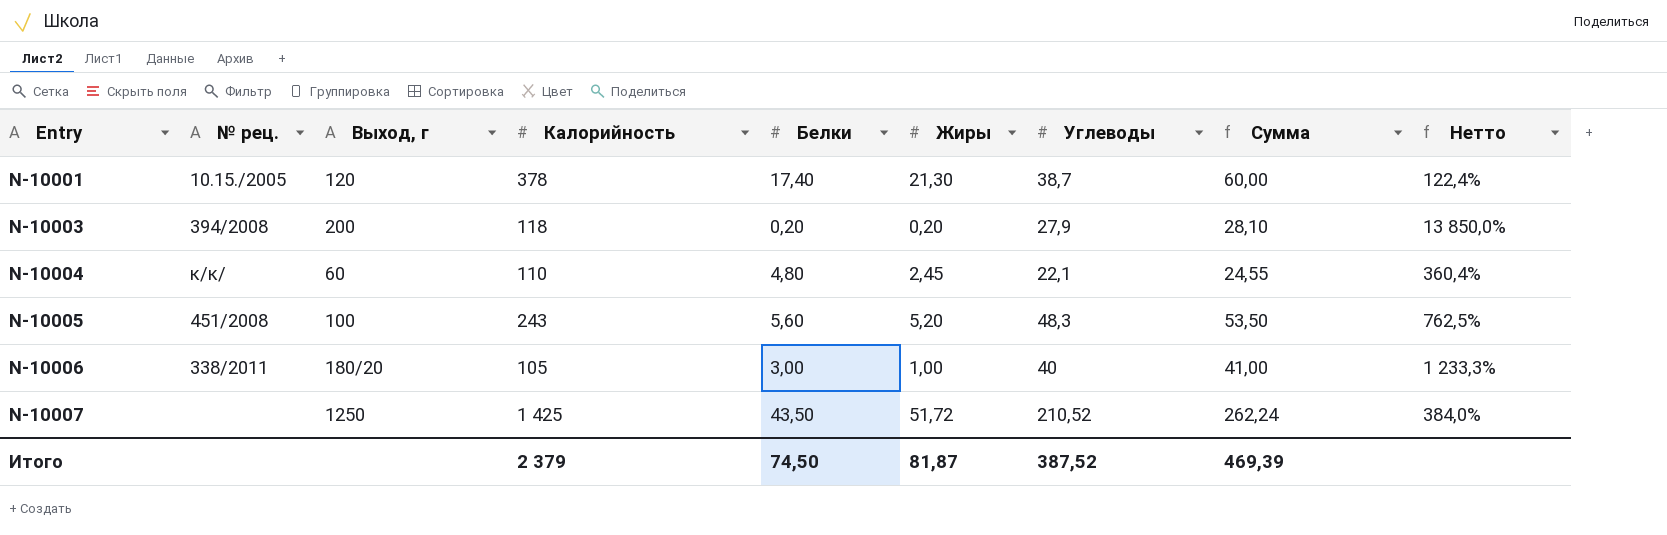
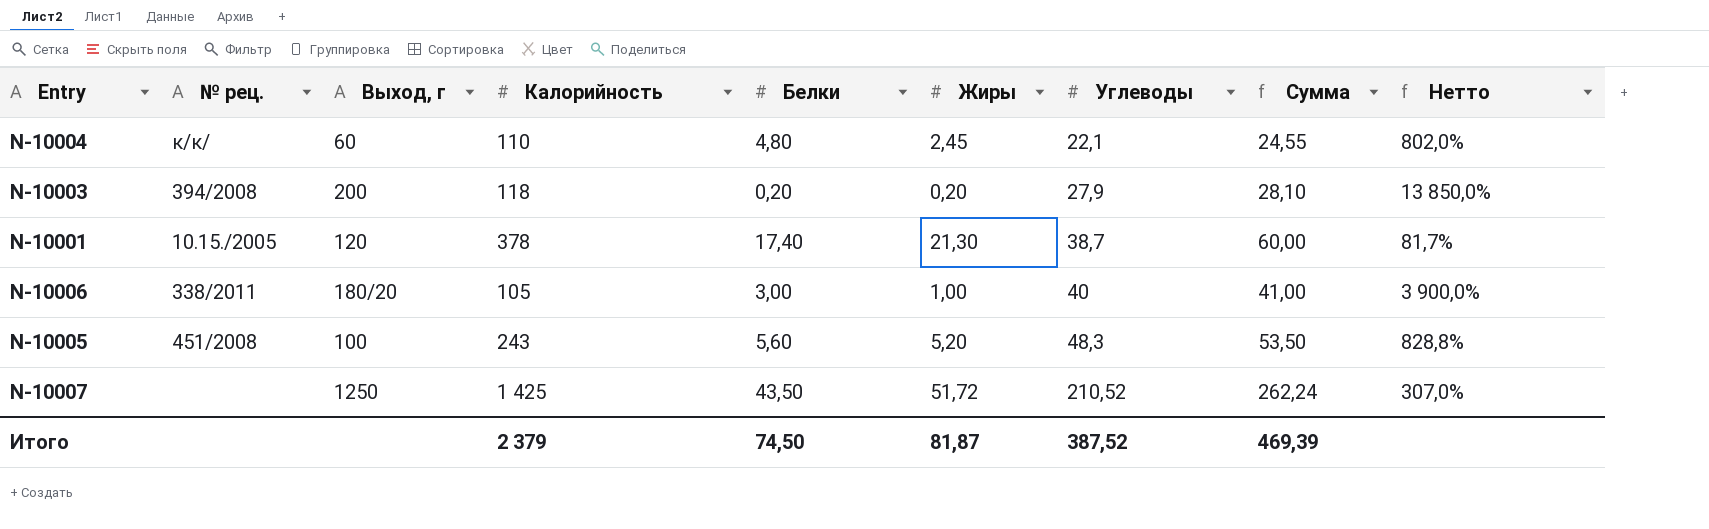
row order: Entry ascending -> Углеводы ascending
column Нетто | formula: ([Углеводы] - [Белки]) / [Белки] -> ([Углеводы] - [Жиры]) / [Жиры]

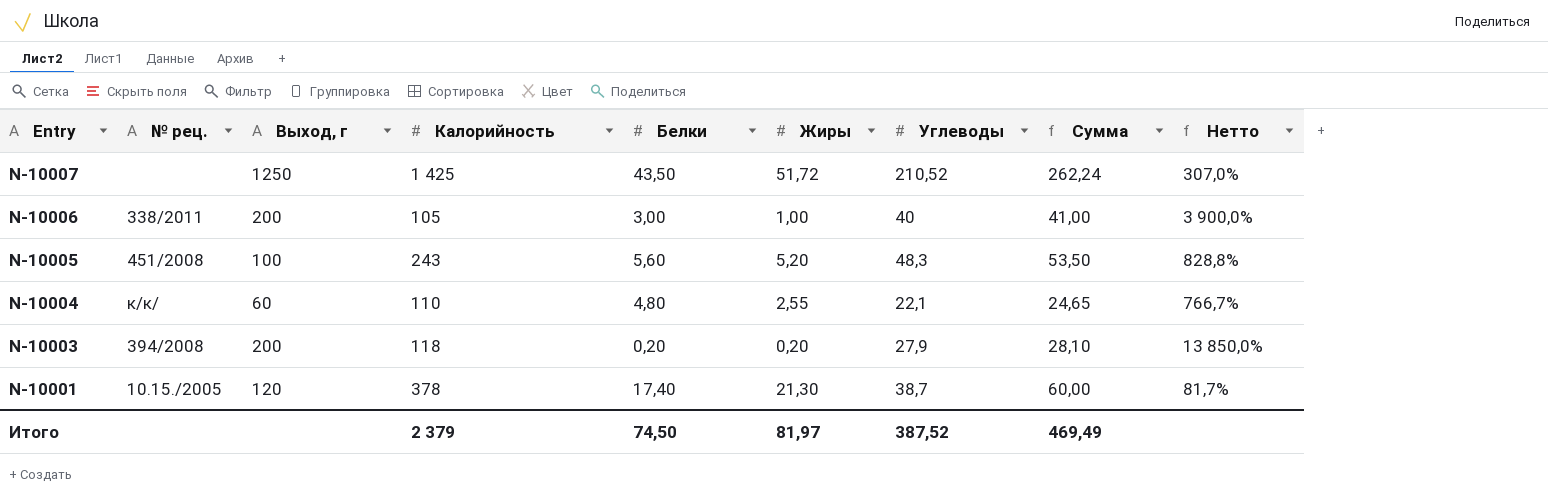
row order: Углеводы ascending -> Entry descending
N-10006 | Выход, г: 180/20 -> 200
N-10004 | Жиры: 2,45 -> 2,55
N-10004 | Сумма: 24,55 -> 24,65
N-10004 | Нетто: 802,0% -> 766,7%
Итого | Жиры: 81,87 -> 81,97
Итого | Сумма: 469,39 -> 469,49

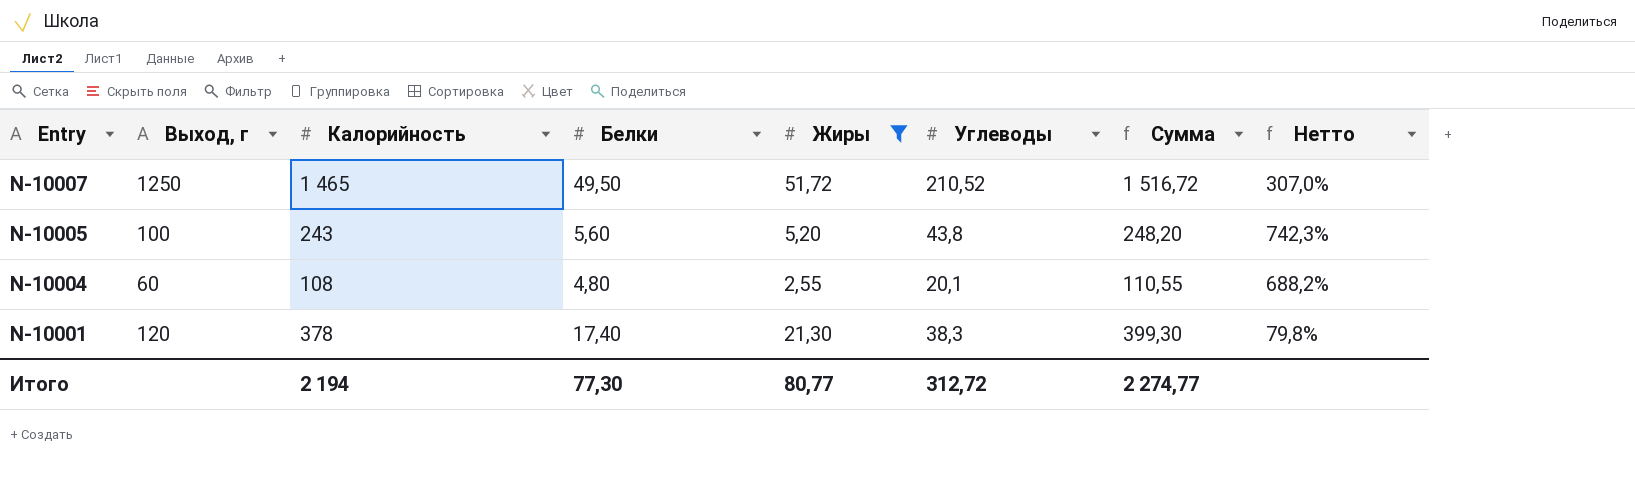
filter: none -> Жиры >= 2,55
column № рец. | position: 2 -> none
column Сумма | formula: [Жиры] + [Углеводы] -> [Калорийность] + [Жиры]
N-10007 | Калорийность: 1 425 -> 1 465
N-10007 | Белки: 43,50 -> 49,50
N-10005 | Углеводы: 48,3 -> 43,8
N-10005 | Нетто: 828,8% -> 742,3%
N-10004 | Калорийность: 110 -> 108
N-10004 | Углеводы: 22,1 -> 20,1
N-10004 | Нетто: 766,7% -> 688,2%
N-10001 | Углеводы: 38,7 -> 38,3
N-10001 | Нетто: 81,7% -> 79,8%
Итого | Калорийность: 2 379 -> 2 194
Итого | Белки: 74,50 -> 77,30
Итого | Жиры: 81,97 -> 80,77
Итого | Углеводы: 387,52 -> 312,72
Итого | Сумма: 469,49 -> 2 274,77

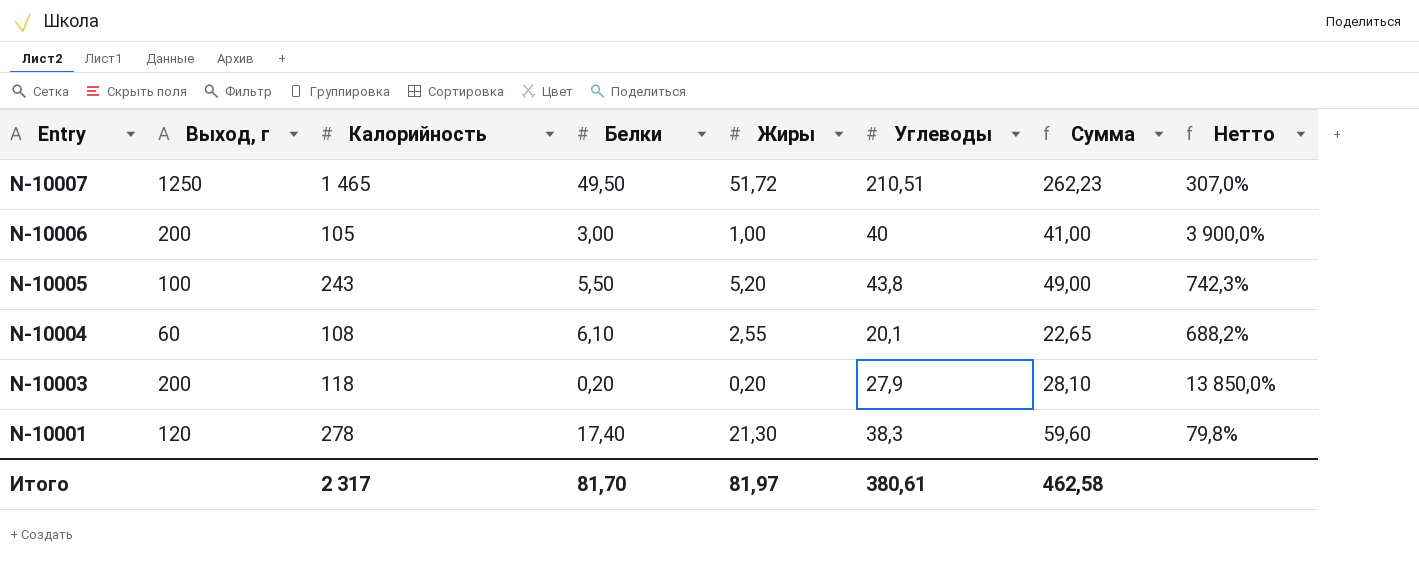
filter: Жиры >= 2,55 -> none
column Сумма | formula: [Калорийность] + [Жиры] -> [Жиры] + [Углеводы]
N-10007 | Углеводы: 210,52 -> 210,51
N-10005 | Белки: 5,60 -> 5,50
N-10004 | Белки: 4,80 -> 6,10
N-10001 | Калорийность: 378 -> 278
Итого | Калорийность: 2 194 -> 2 317
Итого | Белки: 77,30 -> 81,70
Итого | Жиры: 80,77 -> 81,97
Итого | Углеводы: 312,72 -> 380,61
Итого | Сумма: 2 274,77 -> 462,58

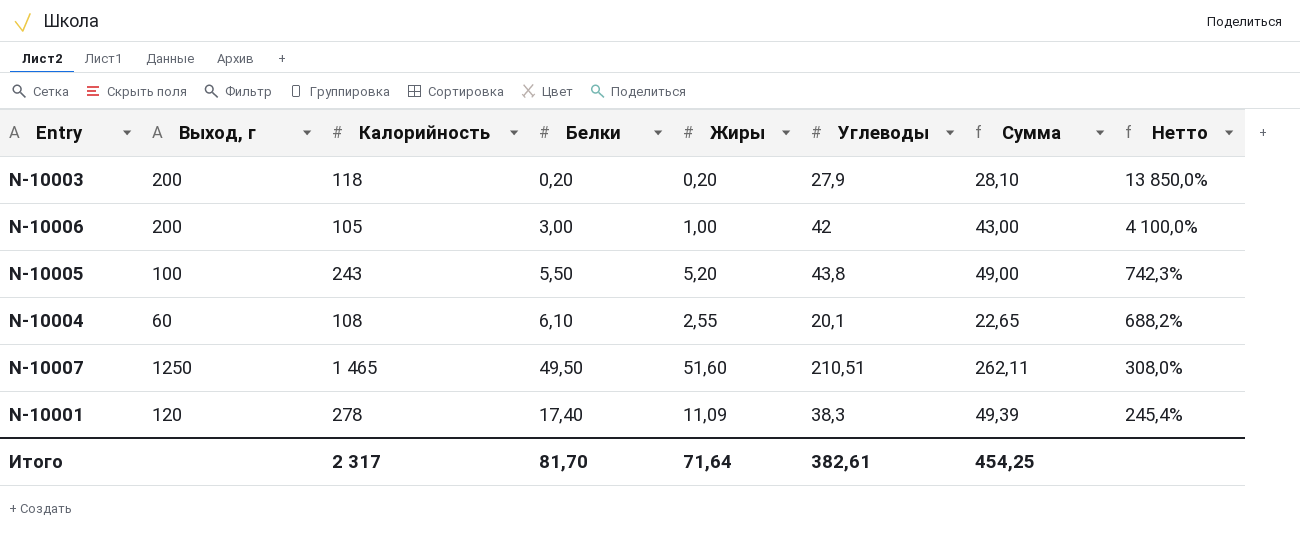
row order: Entry descending -> Нетто descending
N-10006 | Углеводы: 40 -> 42
N-10006 | Сумма: 41,00 -> 43,00
N-10006 | Нетто: 3 900,0% -> 4 100,0%
N-10007 | Жиры: 51,72 -> 51,60
N-10007 | Сумма: 262,23 -> 262,11
N-10007 | Нетто: 307,0% -> 308,0%
N-10001 | Жиры: 21,30 -> 11,09
N-10001 | Сумма: 59,60 -> 49,39
N-10001 | Нетто: 79,8% -> 245,4%
Итого | Жиры: 81,97 -> 71,64
Итого | Углеводы: 380,61 -> 382,61
Итого | Сумма: 462,58 -> 454,25

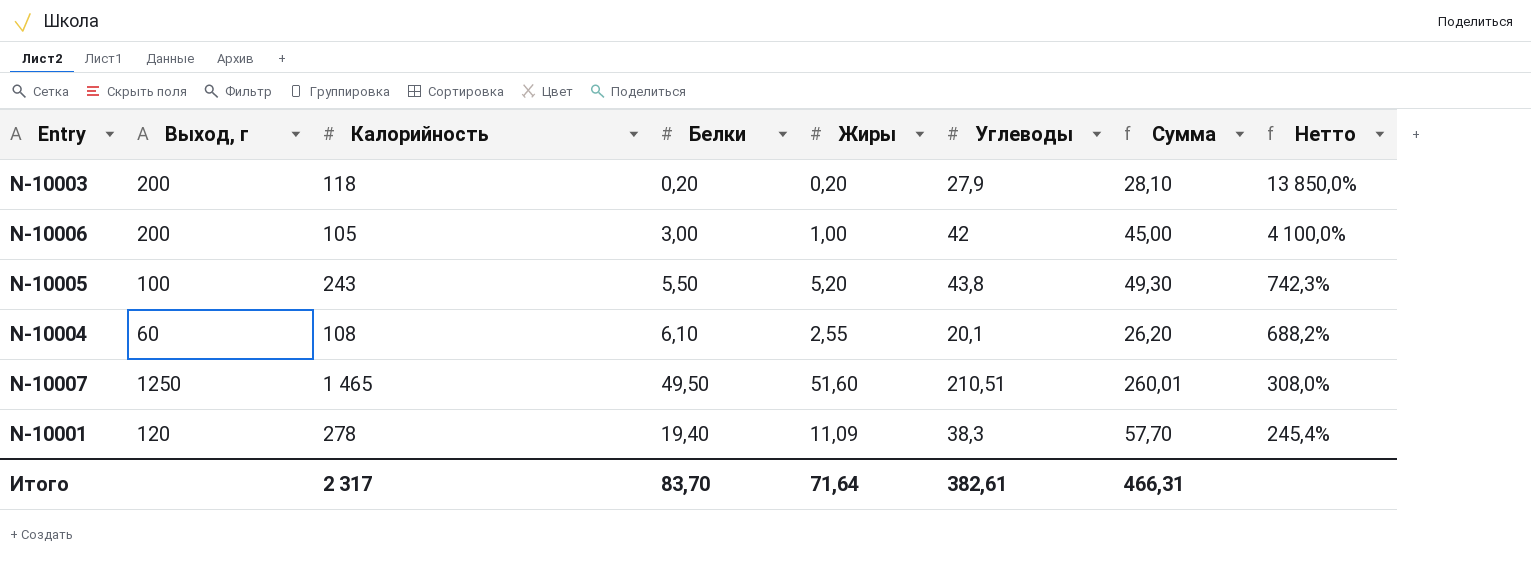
column Сумма | formula: [Жиры] + [Углеводы] -> [Белки] + [Углеводы]
N-10001 | Белки: 17,40 -> 19,40
Итого | Белки: 81,70 -> 83,70
Итого | Сумма: 454,25 -> 466,31

